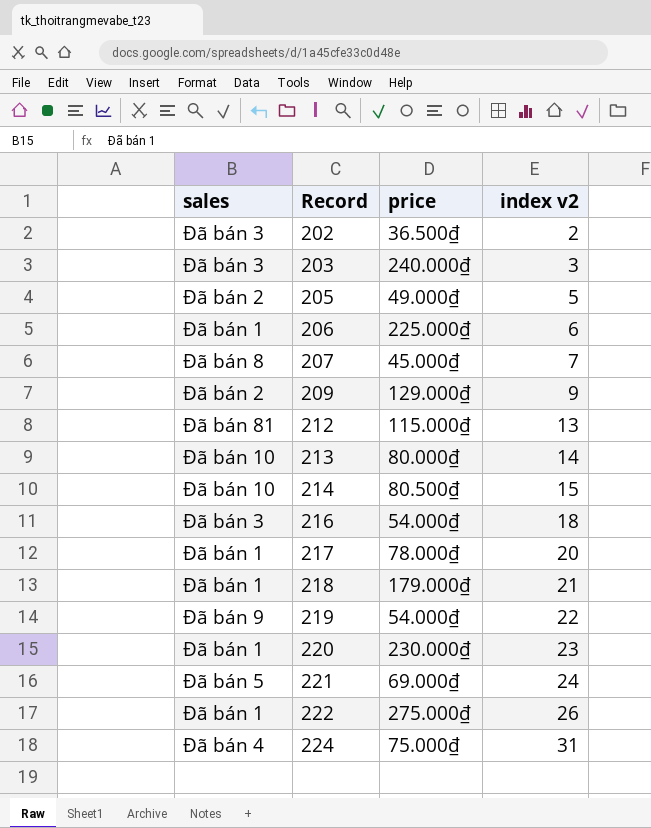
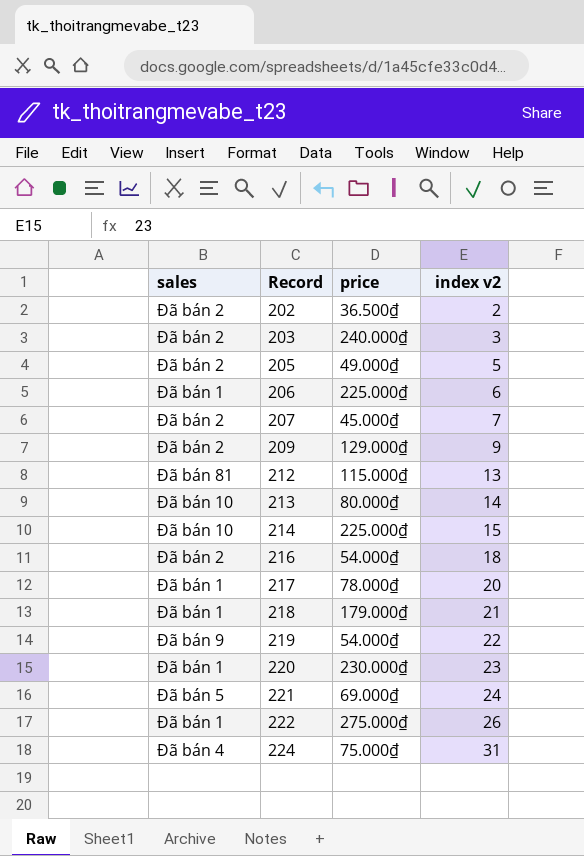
202 | sales: Đã bán 3 -> Đã bán 2
203 | sales: Đã bán 3 -> Đã bán 2
207 | sales: Đã bán 8 -> Đã bán 2
214 | price: 80.500₫ -> 225.000₫
216 | sales: Đã bán 3 -> Đã bán 2

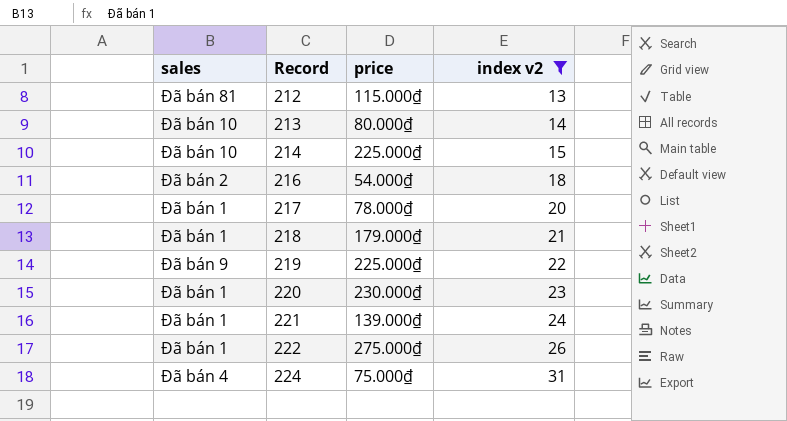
filter: none -> index v2 >= 13
219 | price: 54.000₫ -> 225.000₫
221 | sales: Đã bán 5 -> Đã bán 1
221 | price: 69.000₫ -> 139.000₫

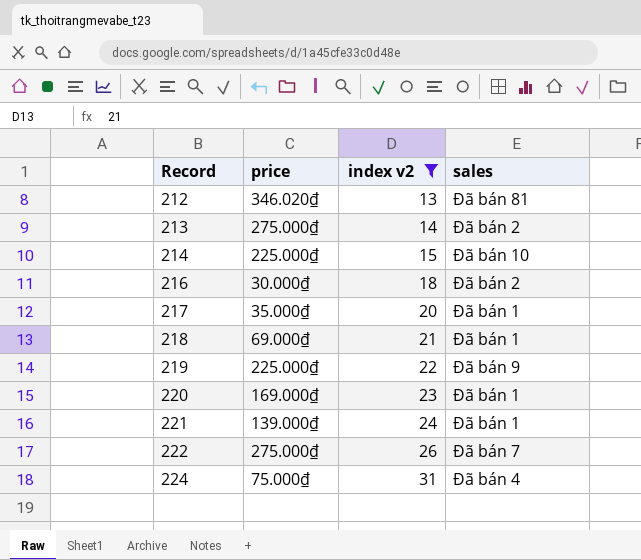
column sales | position: 1 -> 4
212 | price: 115.000₫ -> 346.020₫
213 | price: 80.000₫ -> 275.000₫
213 | sales: Đã bán 10 -> Đã bán 2
216 | price: 54.000₫ -> 30.000₫
217 | price: 78.000₫ -> 35.000₫
218 | price: 179.000₫ -> 69.000₫
220 | price: 230.000₫ -> 169.000₫
222 | sales: Đã bán 1 -> Đã bán 7

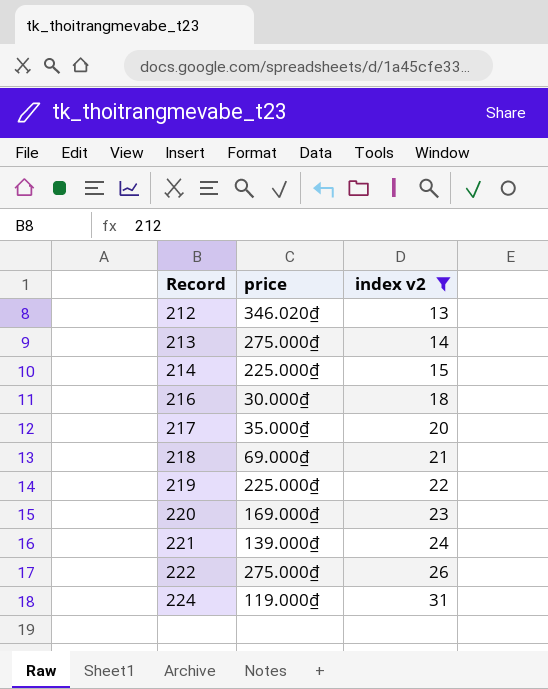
column sales | position: 4 -> none
224 | price: 75.000₫ -> 119.000₫

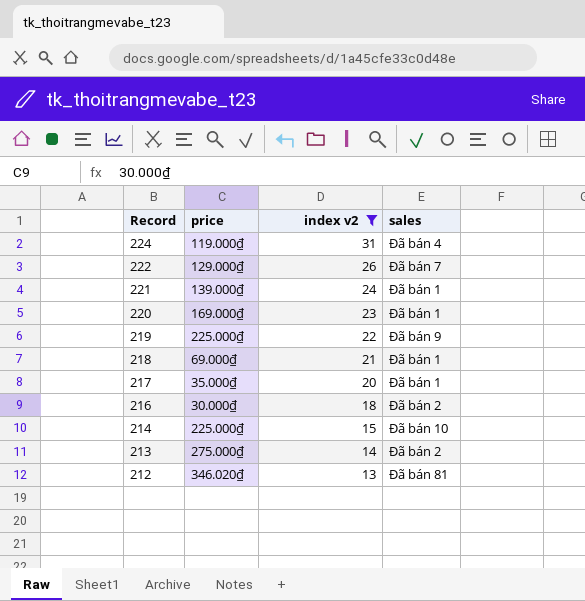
row order: Record ascending -> Record descending
column sales | position: none -> 4
222 | price: 275.000₫ -> 129.000₫

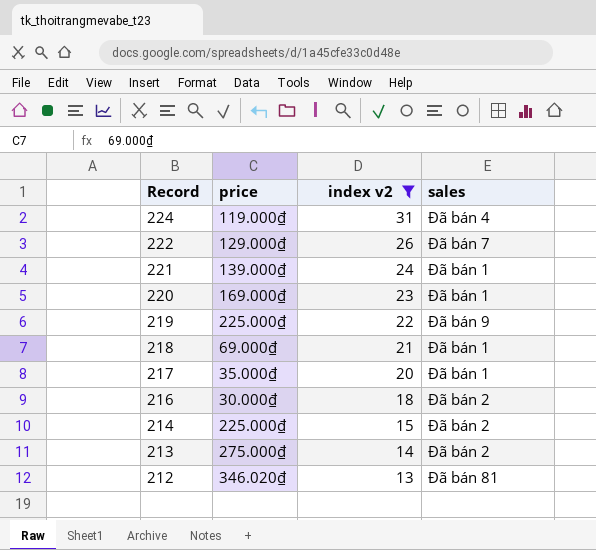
214 | sales: Đã bán 10 -> Đã bán 2

